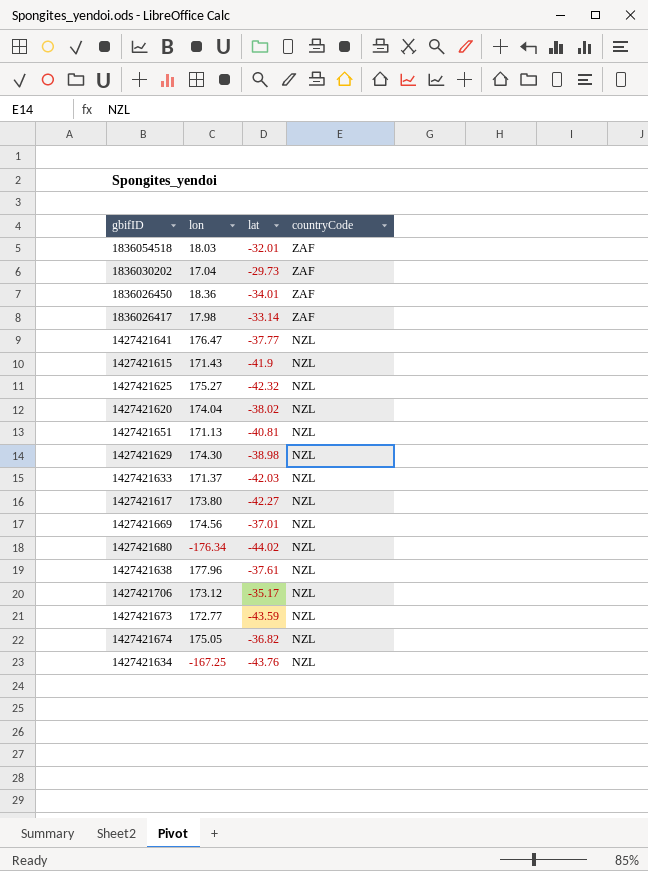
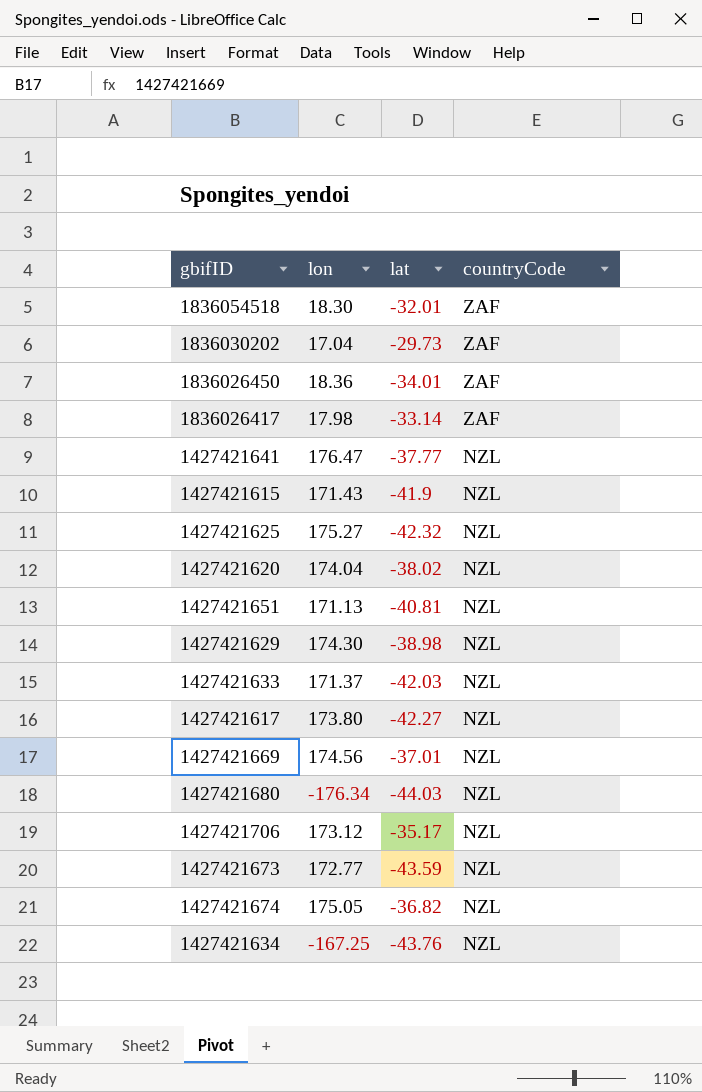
row 1427421638: 177.96 | -37.61 | NZL -> none
1836054518 | lon: 18.03 -> 18.30
1427421680 | lat: -44.02 -> -44.03

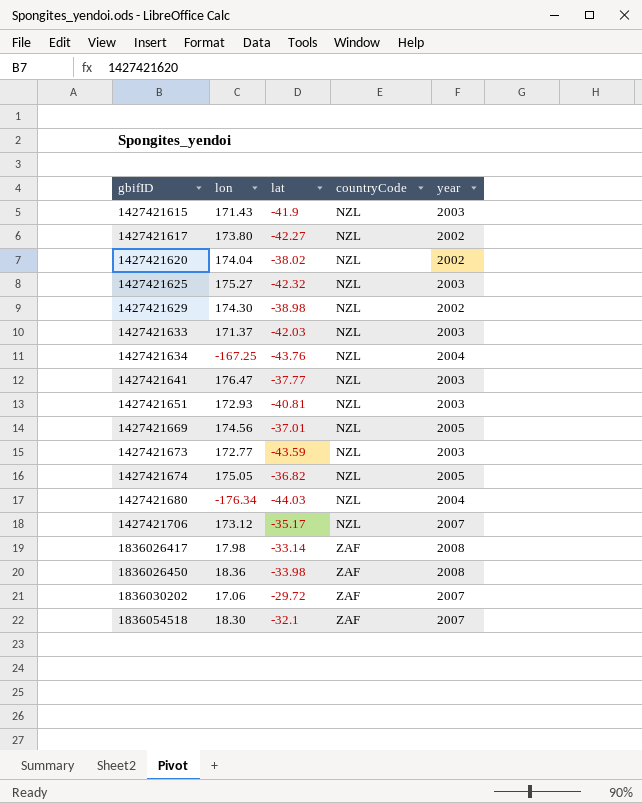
row order: countryCode descending -> gbifID ascending
column year | position: none -> 5
1427421651 | lon: 171.13 -> 172.93
1836026450 | lat: -34.01 -> -33.98
1836030202 | lon: 17.04 -> 17.06
1836030202 | lat: -29.73 -> -29.72
1836054518 | lat: -32.01 -> -32.1

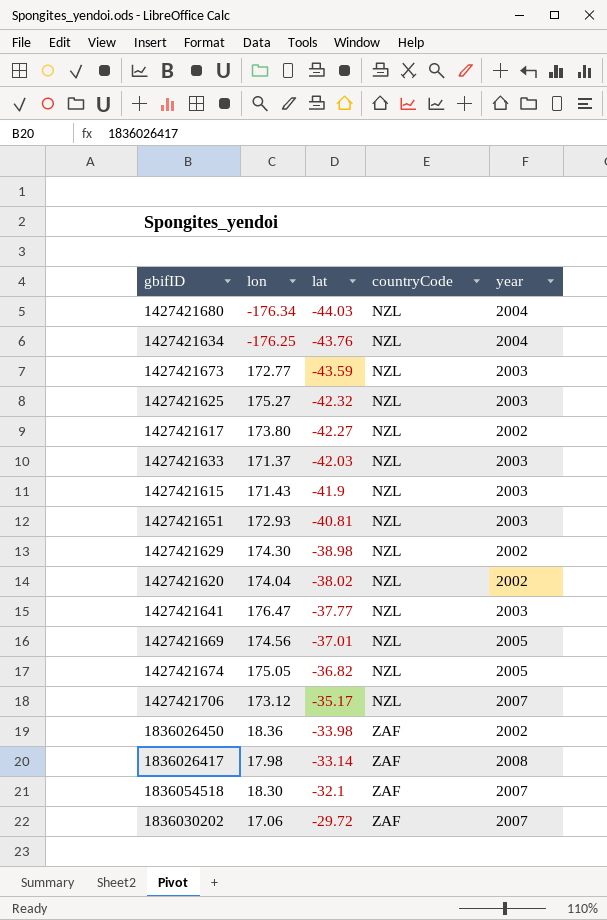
row order: gbifID ascending -> lat ascending
1427421634 | lon: -167.25 -> -176.25
1836026450 | year: 2008 -> 2002

